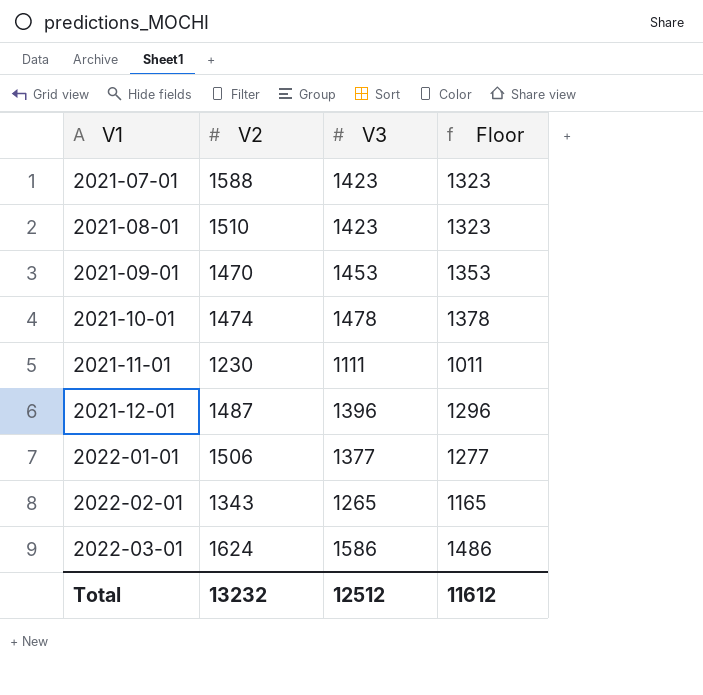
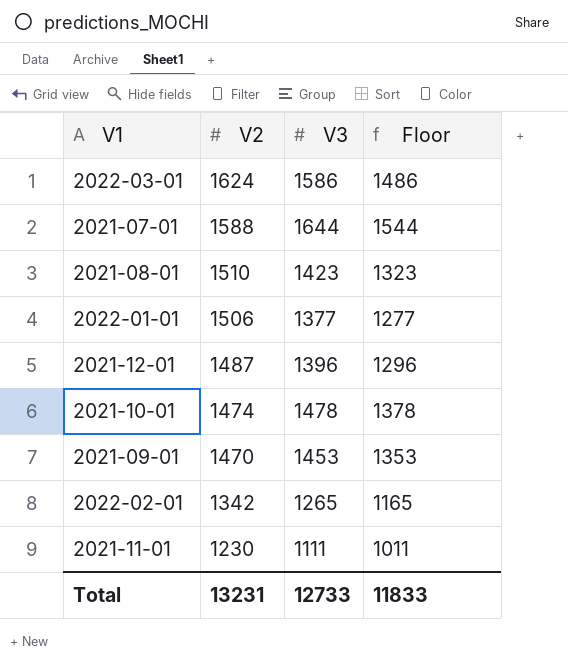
row order: V1 ascending -> V2 descending
2021-07-01 | V3: 1423 -> 1644
2021-07-01 | Floor: 1323 -> 1544
2022-02-01 | V2: 1343 -> 1342
Total | V2: 13232 -> 13231
Total | V3: 12512 -> 12733
Total | Floor: 11612 -> 11833

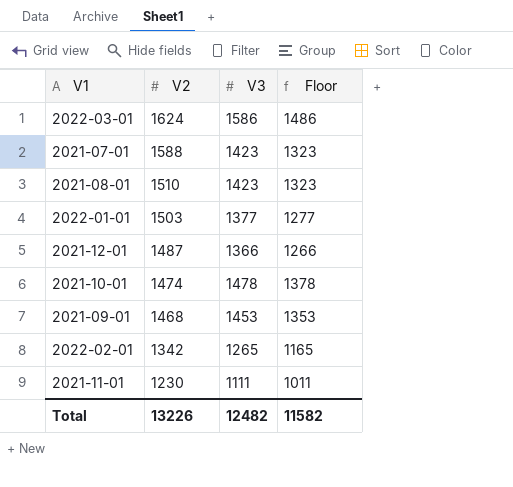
2021-07-01 | V3: 1644 -> 1423
2021-07-01 | Floor: 1544 -> 1323
2022-01-01 | V2: 1506 -> 1503
2021-12-01 | V3: 1396 -> 1366
2021-12-01 | Floor: 1296 -> 1266
2021-09-01 | V2: 1470 -> 1468
Total | V2: 13231 -> 13226
Total | V3: 12733 -> 12482
Total | Floor: 11833 -> 11582

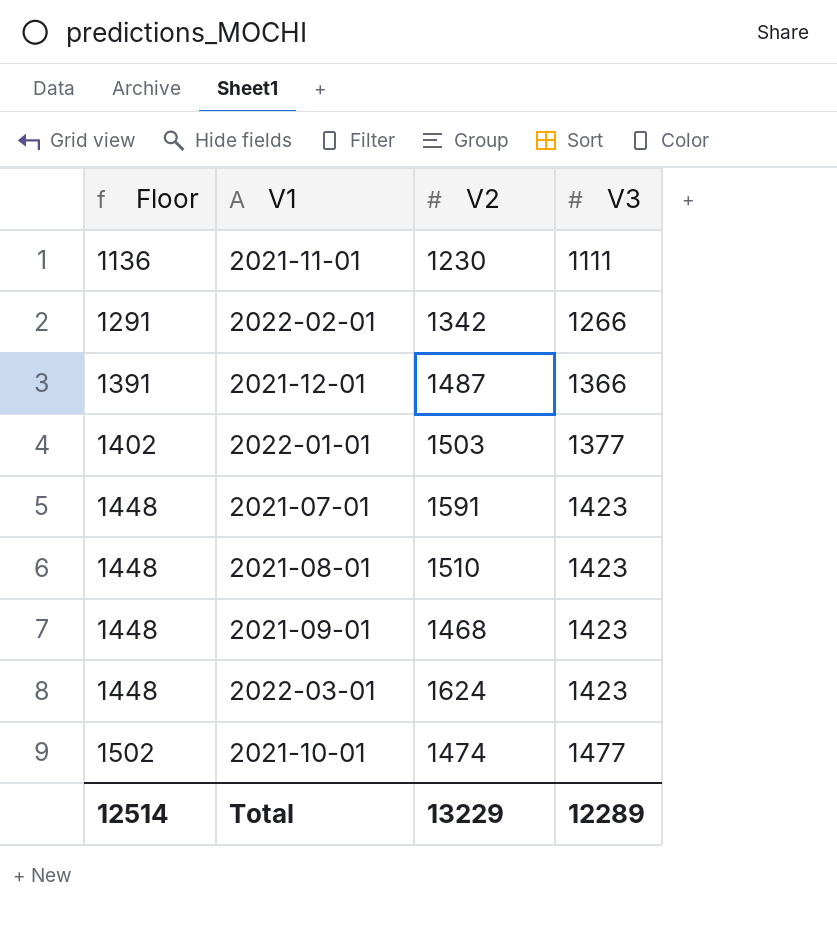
row order: V2 descending -> Floor ascending
column Floor | formula: [V3] - 100 -> [V3] + 25
column Floor | position: 4 -> 1
2022-02-01 | V3: 1265 -> 1266
2021-07-01 | V2: 1588 -> 1591
2021-09-01 | V3: 1453 -> 1423
2022-03-01 | V3: 1586 -> 1423
2021-10-01 | V3: 1478 -> 1477
Total | Floor: 11582 -> 12514
Total | V2: 13226 -> 13229
Total | V3: 12482 -> 12289

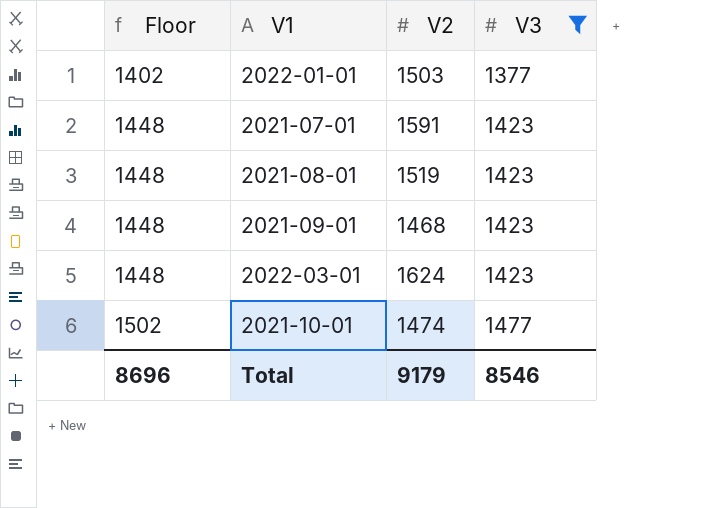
filter: none -> V3 >= 1377
2021-08-01 | V2: 1510 -> 1519
Total | Floor: 12514 -> 8696
Total | V2: 13229 -> 9179
Total | V3: 12289 -> 8546

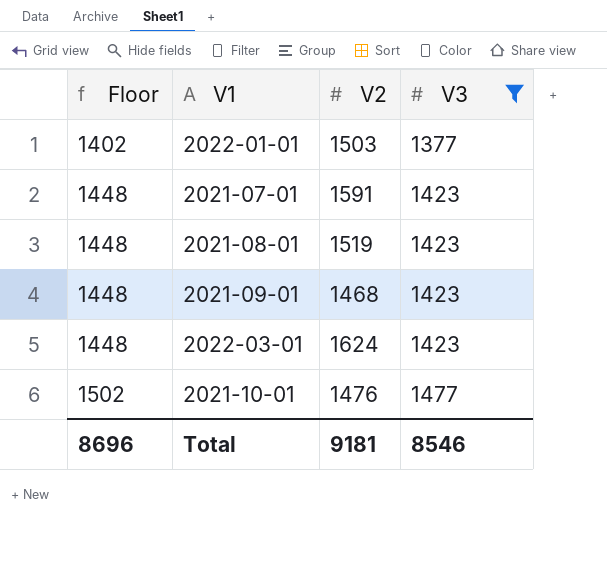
2021-10-01 | V2: 1474 -> 1476
Total | V2: 9179 -> 9181

